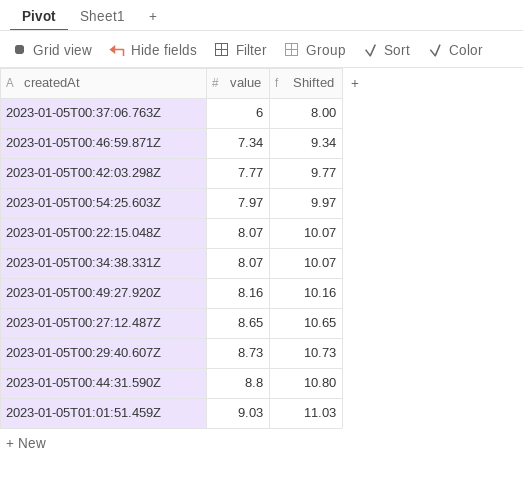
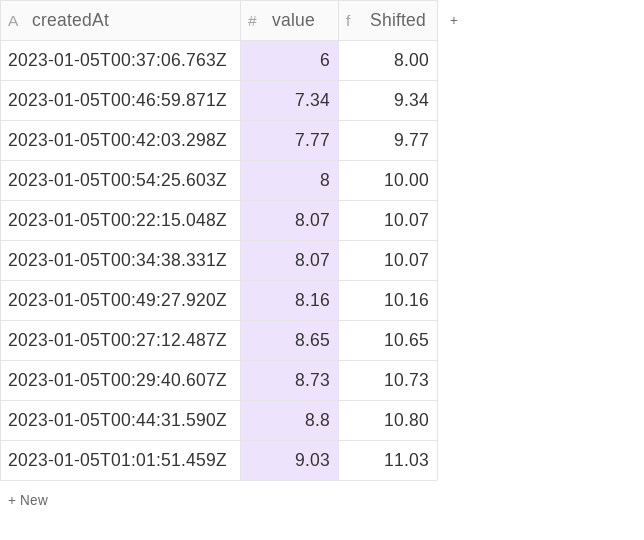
2023-01-05T00:54:25.603Z | value: 7.97 -> 8
2023-01-05T00:54:25.603Z | Shifted: 9.97 -> 10.00

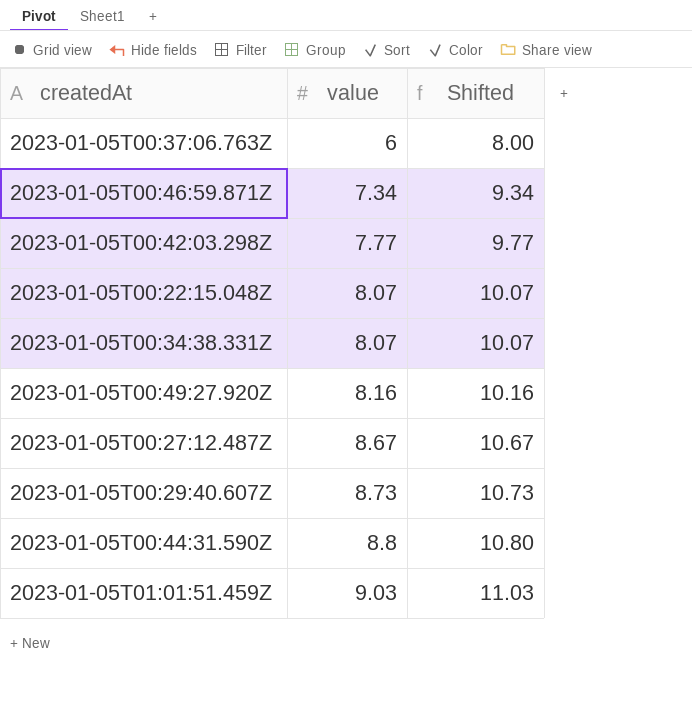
row 2023-01-05T00:54:25.603Z: 8 | 10.00 -> none
2023-01-05T00:27:12.487Z | value: 8.65 -> 8.67
2023-01-05T00:27:12.487Z | Shifted: 10.65 -> 10.67

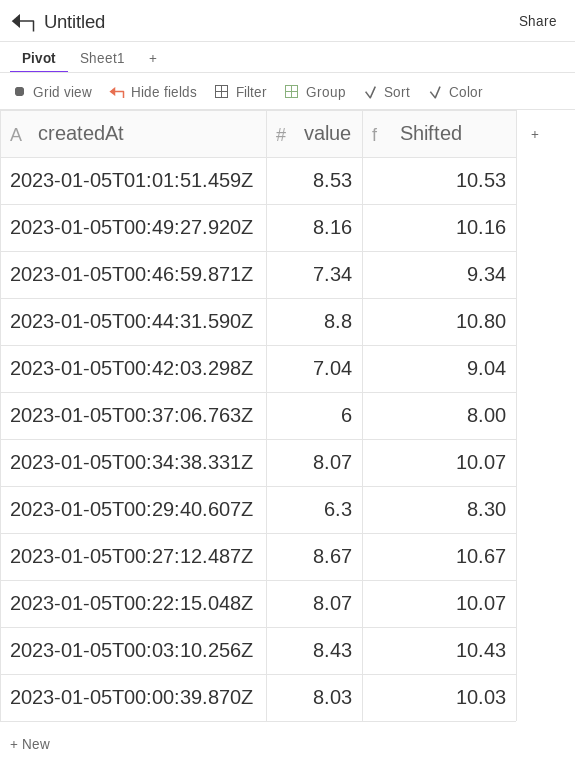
row order: value ascending -> createdAt descending
2023-01-05T01:01:51.459Z | value: 9.03 -> 8.53
2023-01-05T01:01:51.459Z | Shifted: 11.03 -> 10.53
2023-01-05T00:42:03.298Z | value: 7.77 -> 7.04
2023-01-05T00:42:03.298Z | Shifted: 9.77 -> 9.04
2023-01-05T00:29:40.607Z | value: 8.73 -> 6.3
2023-01-05T00:29:40.607Z | Shifted: 10.73 -> 8.30
row 2023-01-05T00:03:10.256Z: none -> 8.43 | 10.43
row 2023-01-05T00:00:39.870Z: none -> 8.03 | 10.03

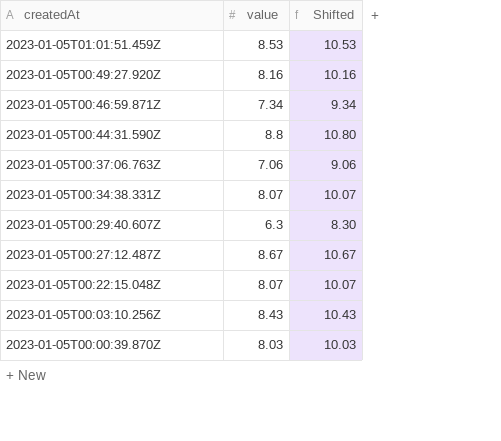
row 2023-01-05T00:42:03.298Z: 7.04 | 9.04 -> none
2023-01-05T00:37:06.763Z | value: 6 -> 7.06
2023-01-05T00:37:06.763Z | Shifted: 8.00 -> 9.06

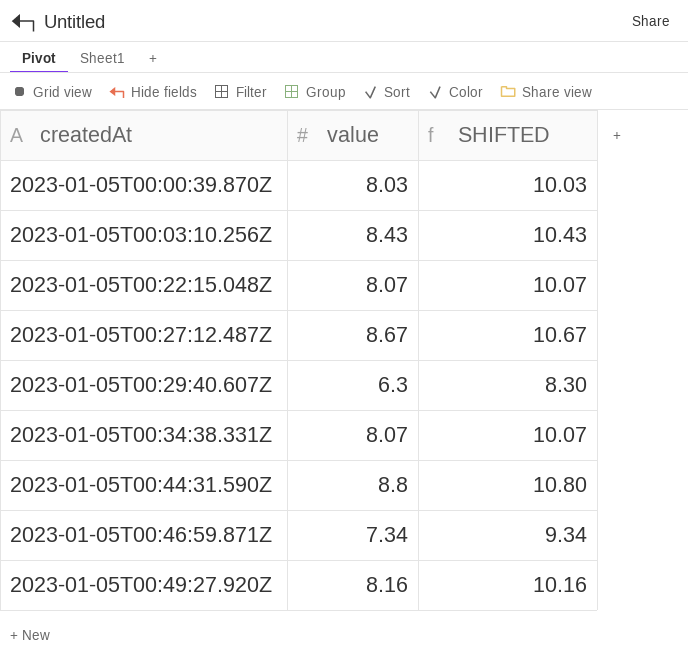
row order: createdAt descending -> createdAt ascending
column name: Shifted -> SHIFTED
row 2023-01-05T01:01:51.459Z: 8.53 | 10.53 -> none
row 2023-01-05T00:37:06.763Z: 7.06 | 9.06 -> none

